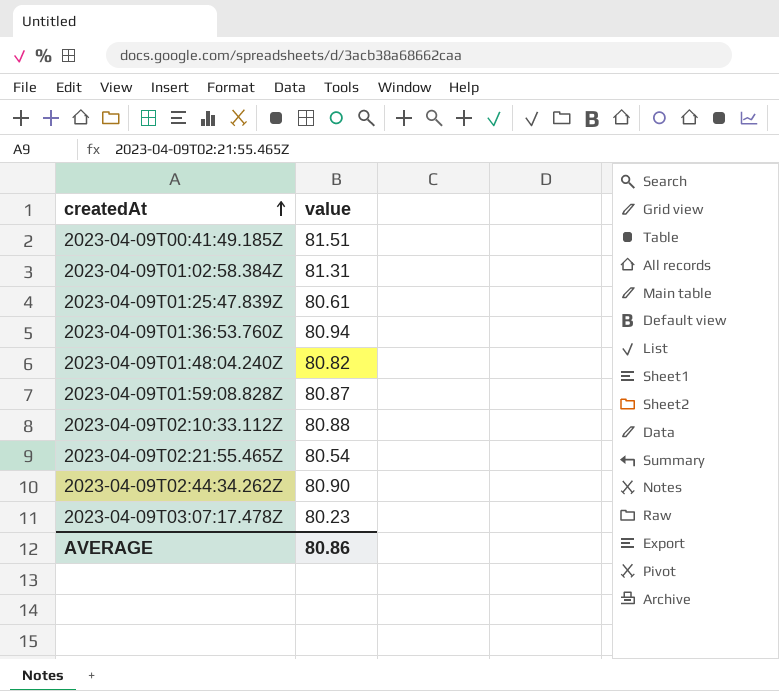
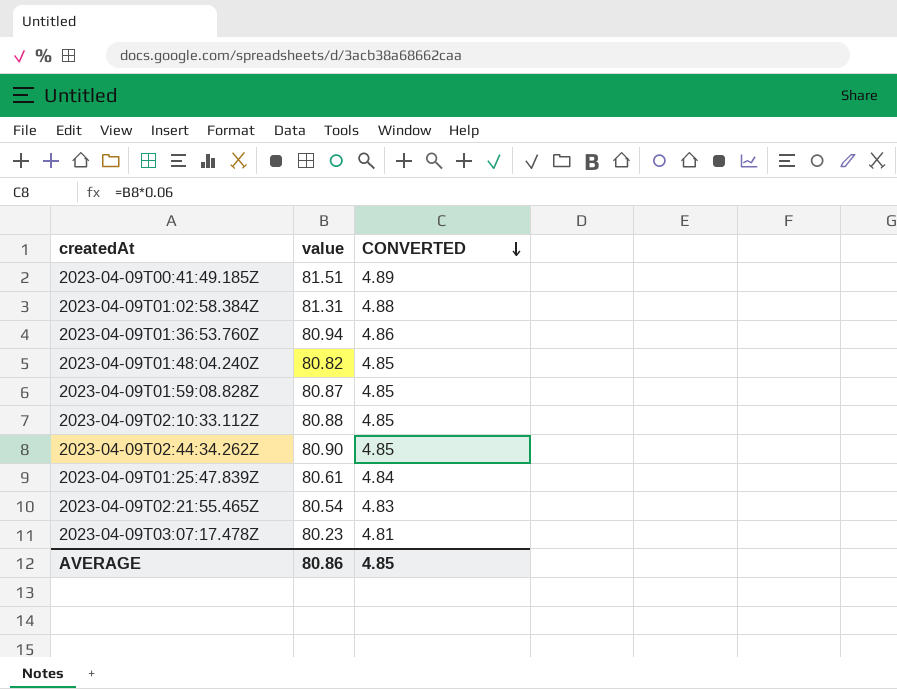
row order: createdAt ascending -> CONVERTED descending
column CONVERTED | formula: none -> [value] * 0.06

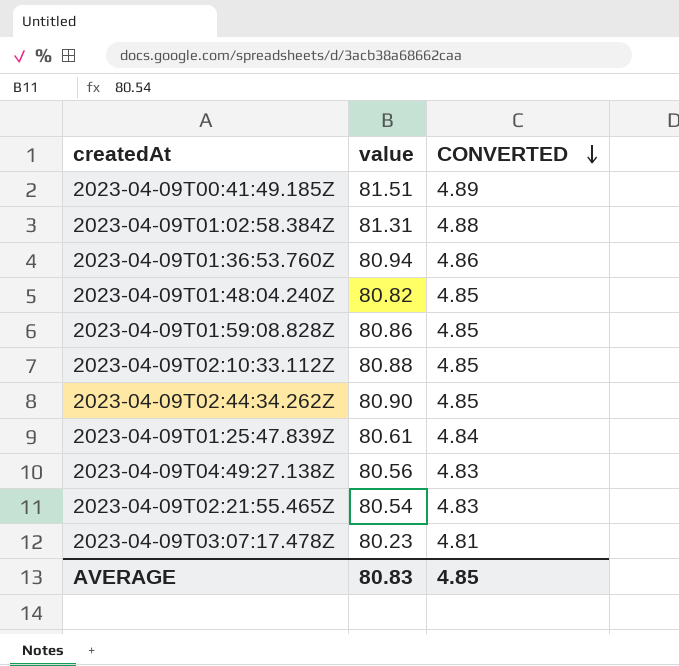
2023-04-09T01:59:08.828Z | value: 80.87 -> 80.86
row 2023-04-09T04:49:27.138Z: none -> 80.56 | 4.83
AVERAGE | value: 80.86 -> 80.83

